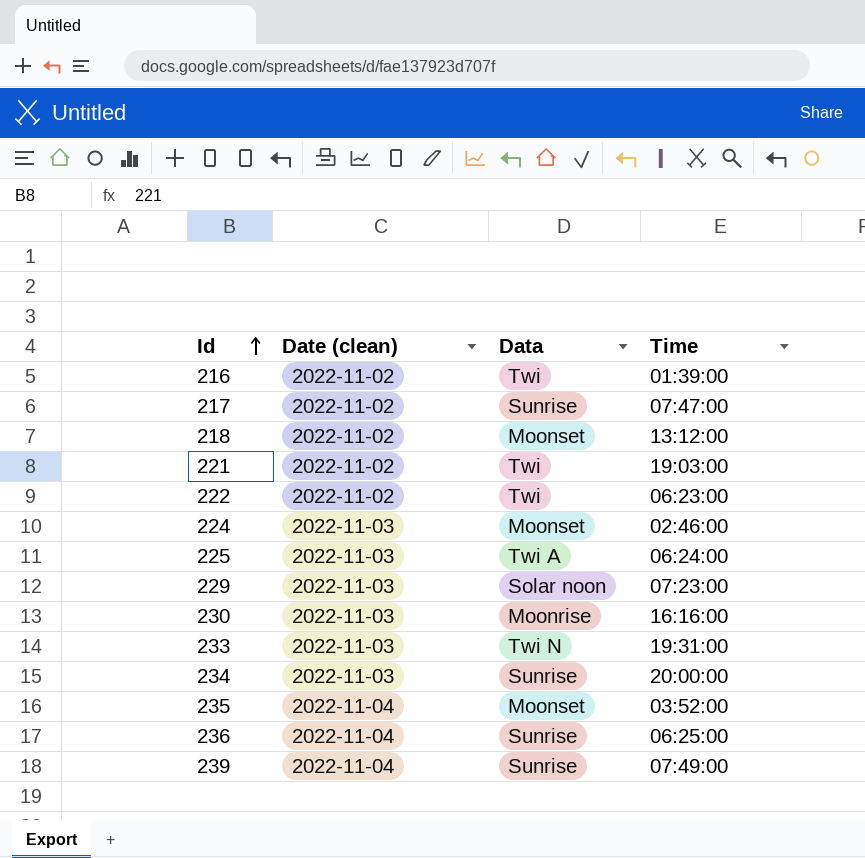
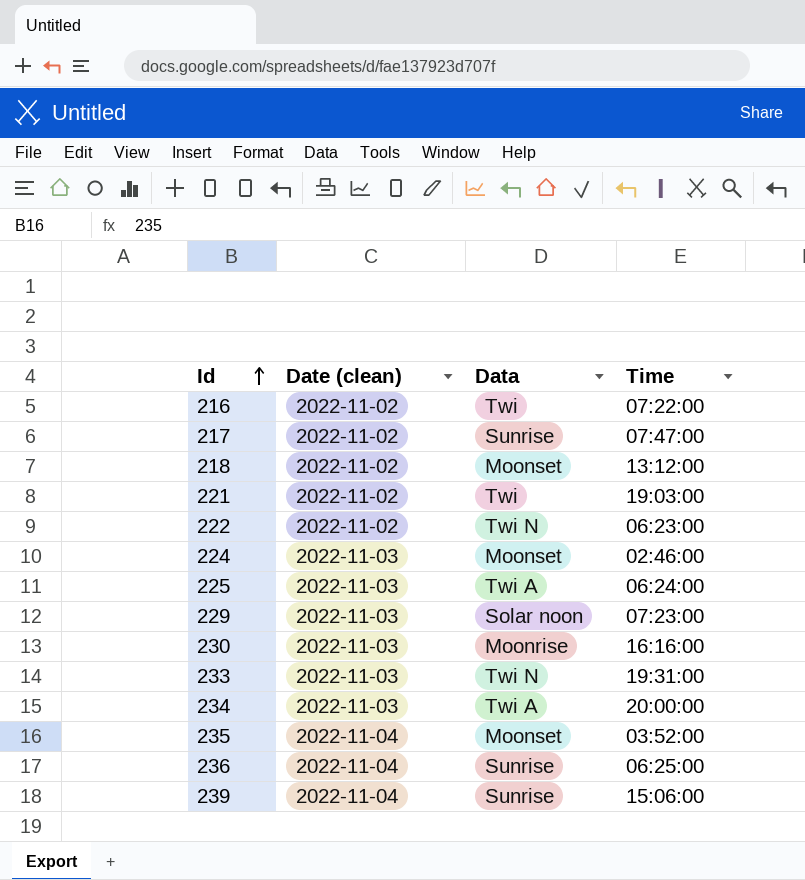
216 | Time: 01:39:00 -> 07:22:00
222 | Data: Twi -> Twi N
234 | Data: Sunrise -> Twi A
239 | Time: 07:49:00 -> 15:06:00

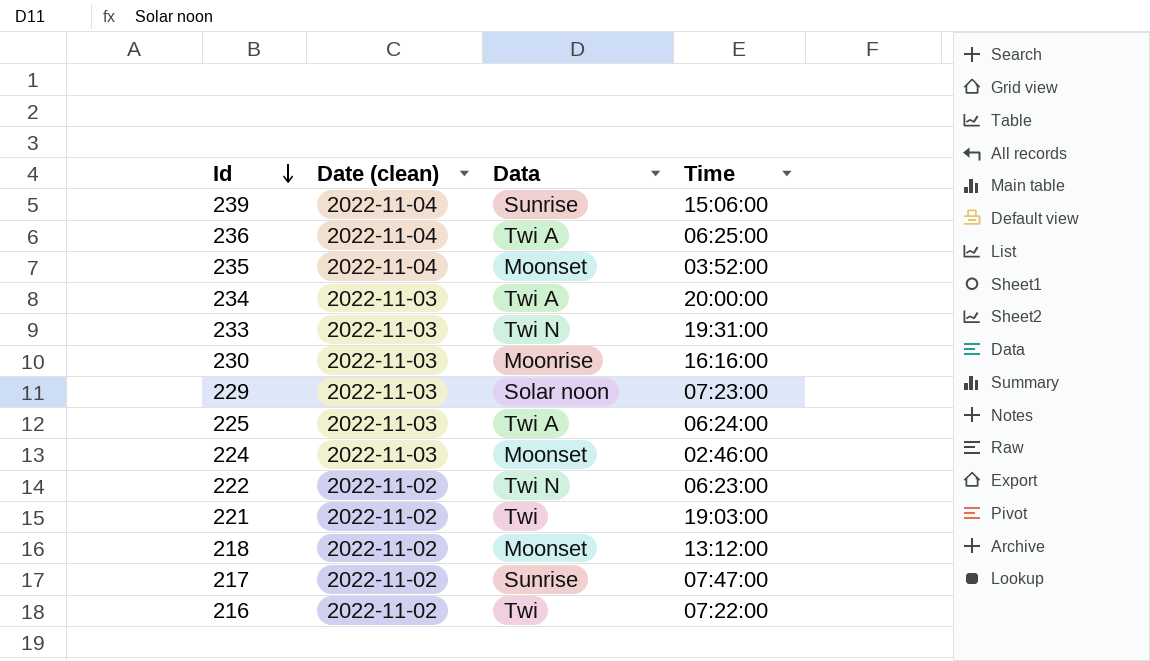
row order: Id ascending -> Id descending
236 | Data: Sunrise -> Twi A

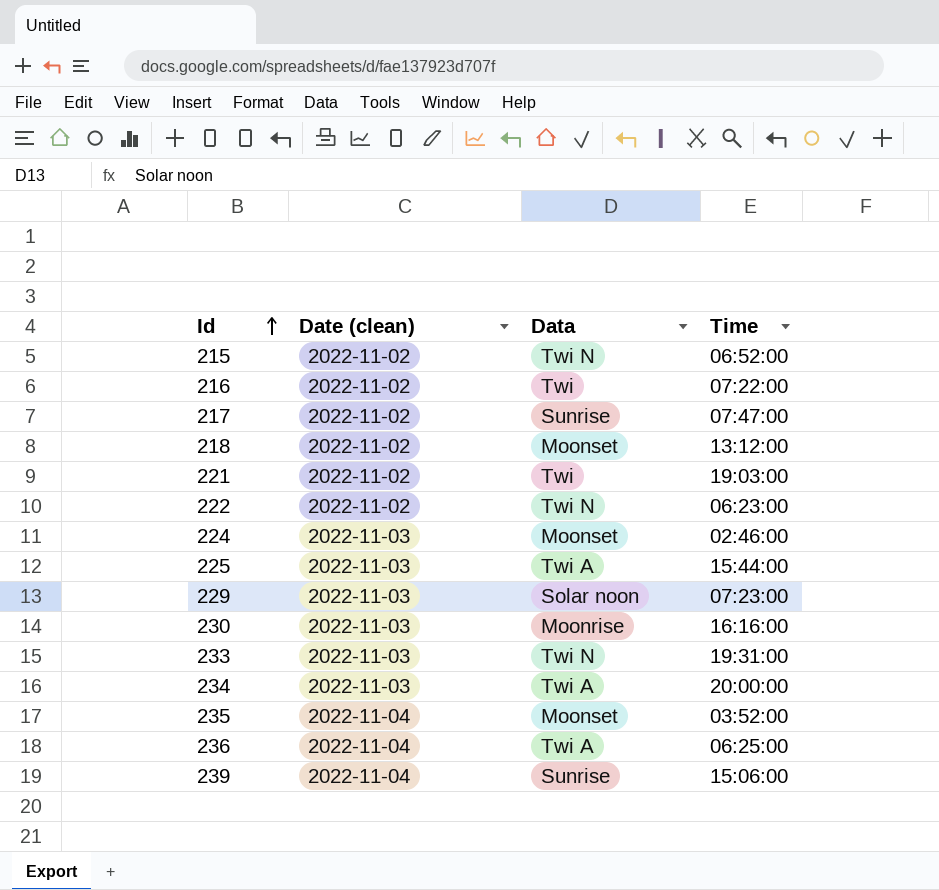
row order: Id descending -> Id ascending
row 215: none -> 2022-11-02 | Twi N | 06:52:00
225 | Time: 06:24:00 -> 15:44:00

